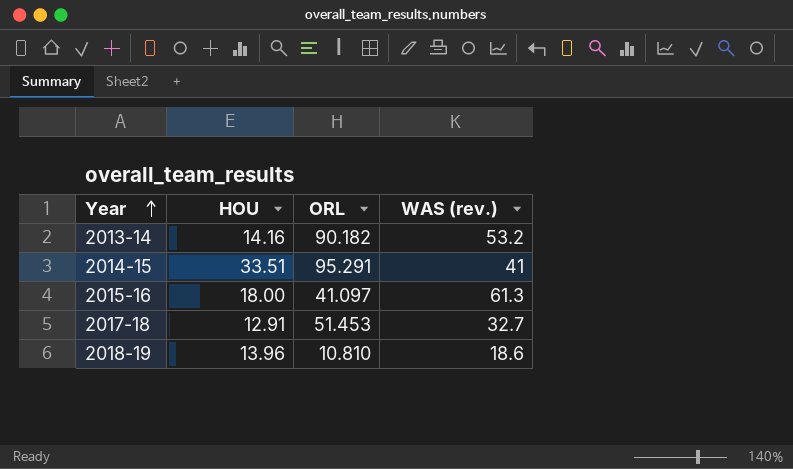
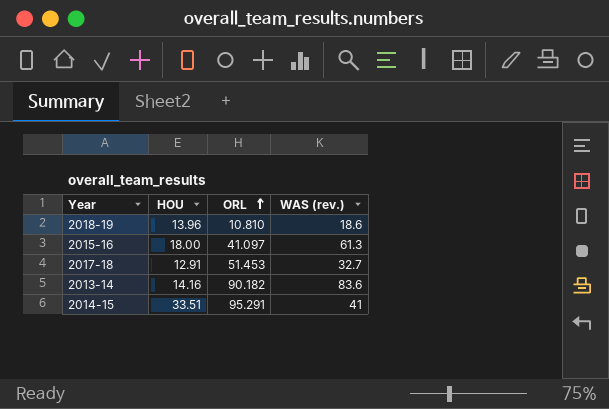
row order: Year ascending -> ORL ascending
2013-14 | WAS (rev.): 53.2 -> 83.6

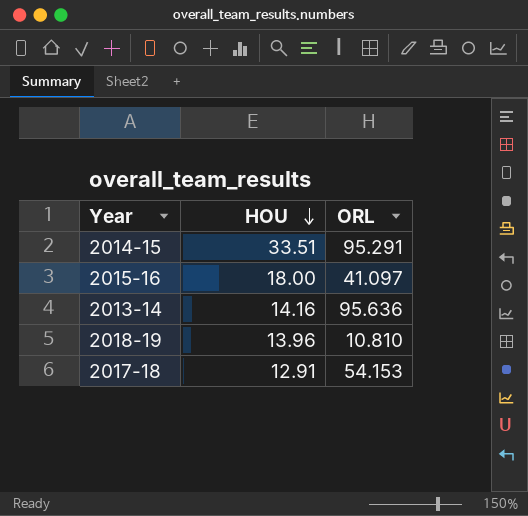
row order: ORL ascending -> HOU descending
column WAS (rev.) | position: 4 -> none
2013-14 | ORL: 90.182 -> 95.636
2017-18 | ORL: 51.453 -> 54.153

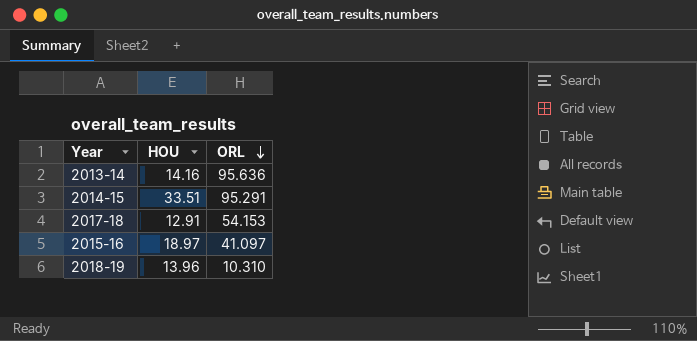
row order: HOU descending -> ORL descending
2015-16 | HOU: 18.00 -> 18.97
2018-19 | ORL: 10.810 -> 10.310

